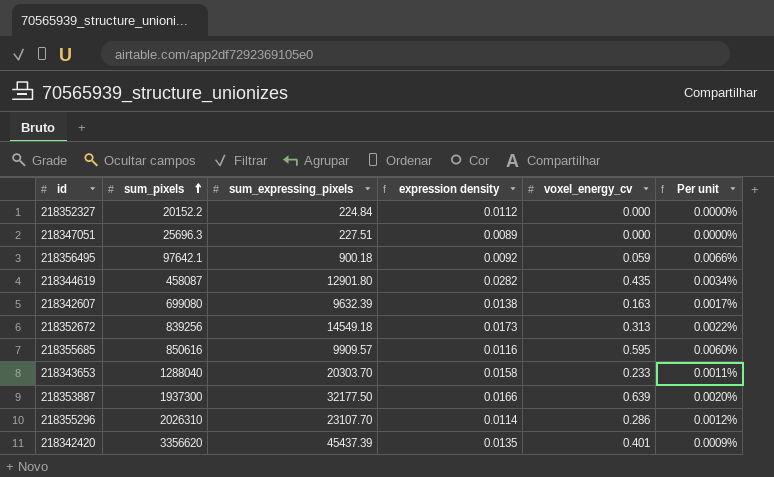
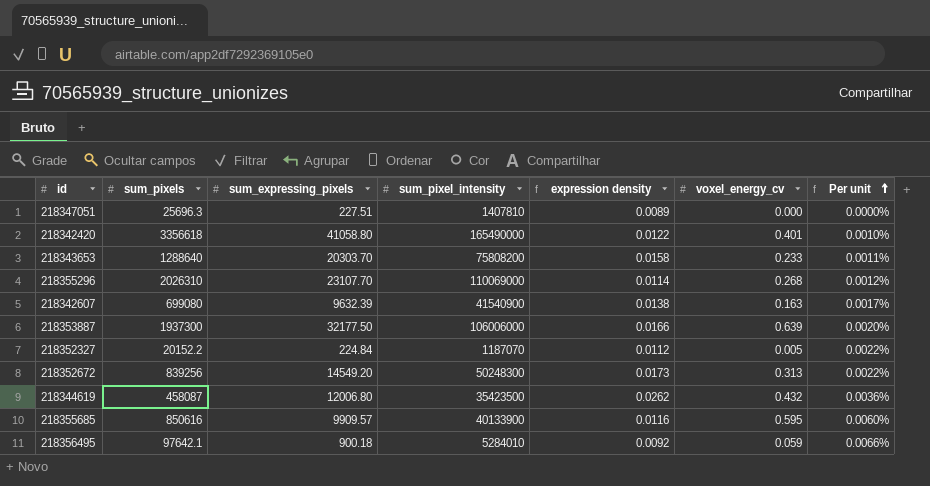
row order: sum_pixels ascending -> Per unit ascending
column sum_pixel_intensity | position: none -> 4
218342420 | sum_pixels: 3356620 -> 3356618
218342420 | sum_expressing_pixels: 45437.39 -> 41058.80
218342420 | expression density: 0.0135 -> 0.0122
218342420 | Per unit: 0.0009% -> 0.0010%
218343653 | sum_pixels: 1288040 -> 1288640
218355296 | voxel_energy_cv: 0.286 -> 0.268
218352327 | voxel_energy_cv: 0.000 -> 0.005
218352327 | Per unit: 0.0000% -> 0.0022%
218352672 | sum_expressing_pixels: 14549.18 -> 14549.20
218344619 | sum_expressing_pixels: 12901.80 -> 12006.80
218344619 | expression density: 0.0282 -> 0.0262
218344619 | voxel_energy_cv: 0.435 -> 0.432
218344619 | Per unit: 0.0034% -> 0.0036%

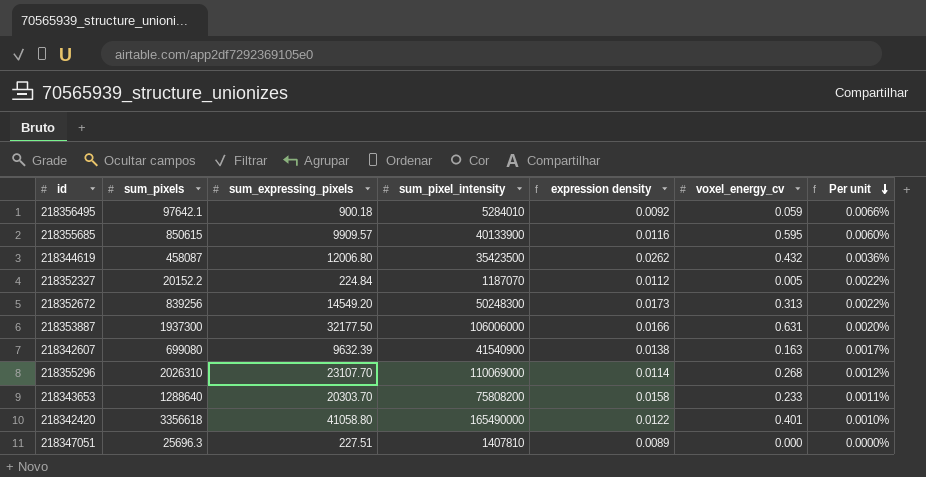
row order: Per unit ascending -> Per unit descending
218355685 | sum_pixels: 850616 -> 850615
218353887 | voxel_energy_cv: 0.639 -> 0.631

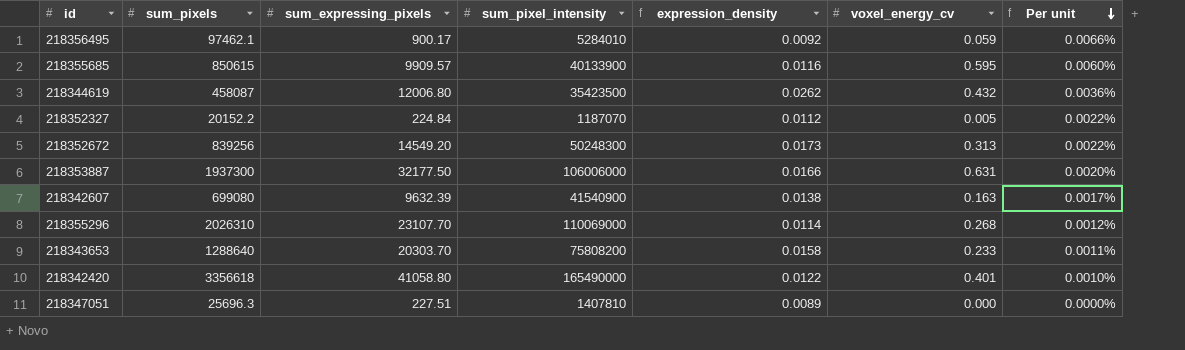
column name: expression density -> expression_density
218356495 | sum_pixels: 97642.1 -> 97462.1
218356495 | sum_expressing_pixels: 900.18 -> 900.17

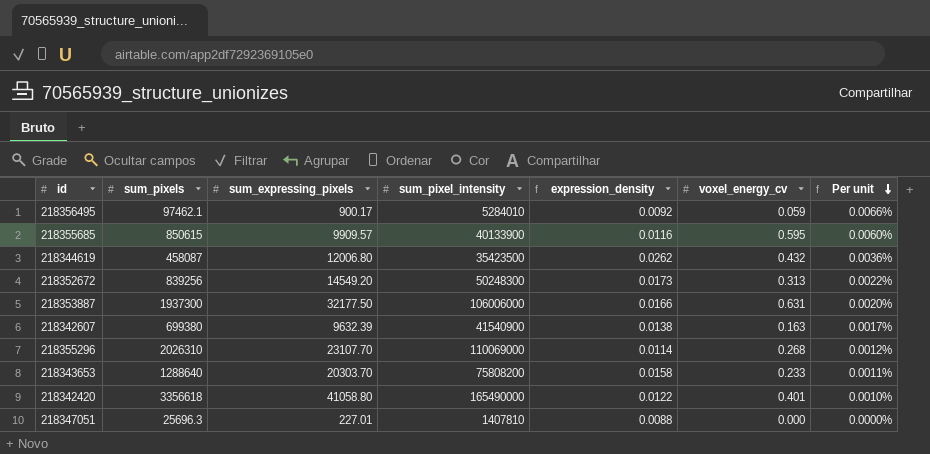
row 218352327: 20152.2 | 224.84 | 1187070 | 0.0112 | 0.005 | 0.0022% -> none
218342607 | sum_pixels: 699080 -> 699380
218347051 | sum_expressing_pixels: 227.51 -> 227.01
218347051 | expression_density: 0.0089 -> 0.0088

